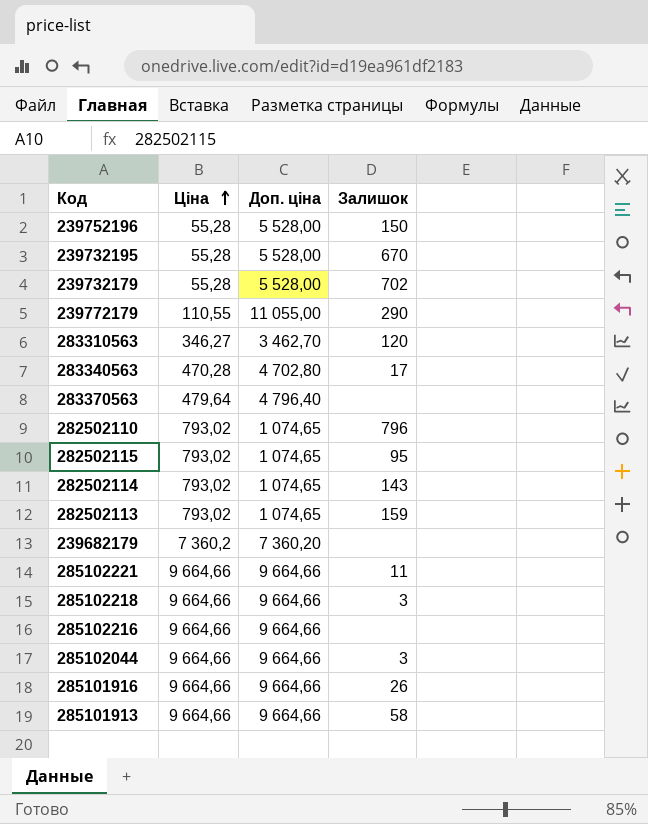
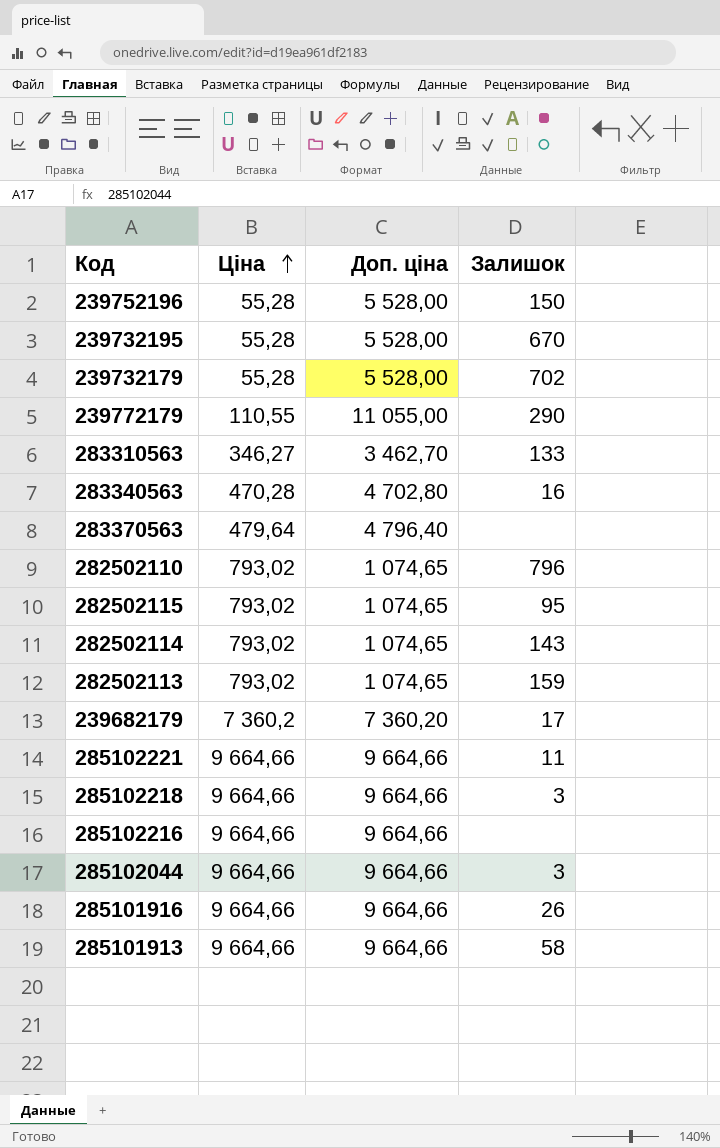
283310563 | Залишок: 120 -> 133
283340563 | Залишок: 17 -> 16
239682179 | Залишок: none -> 17

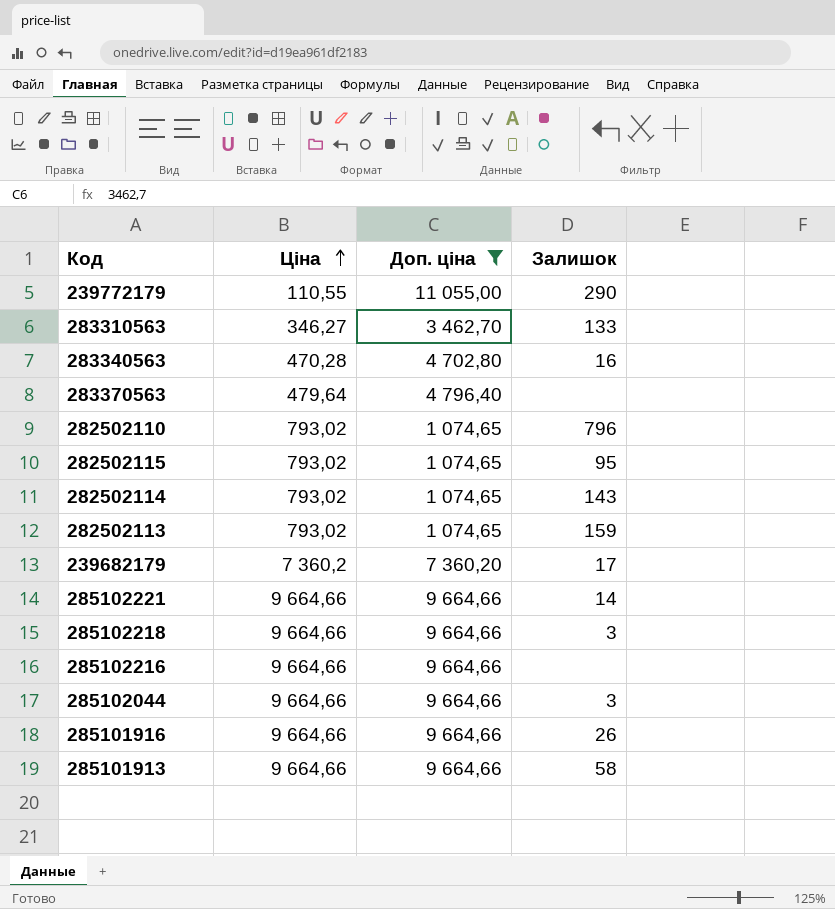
filter: none -> Доп. ціна != 5 528,00
285102221 | Залишок: 11 -> 14

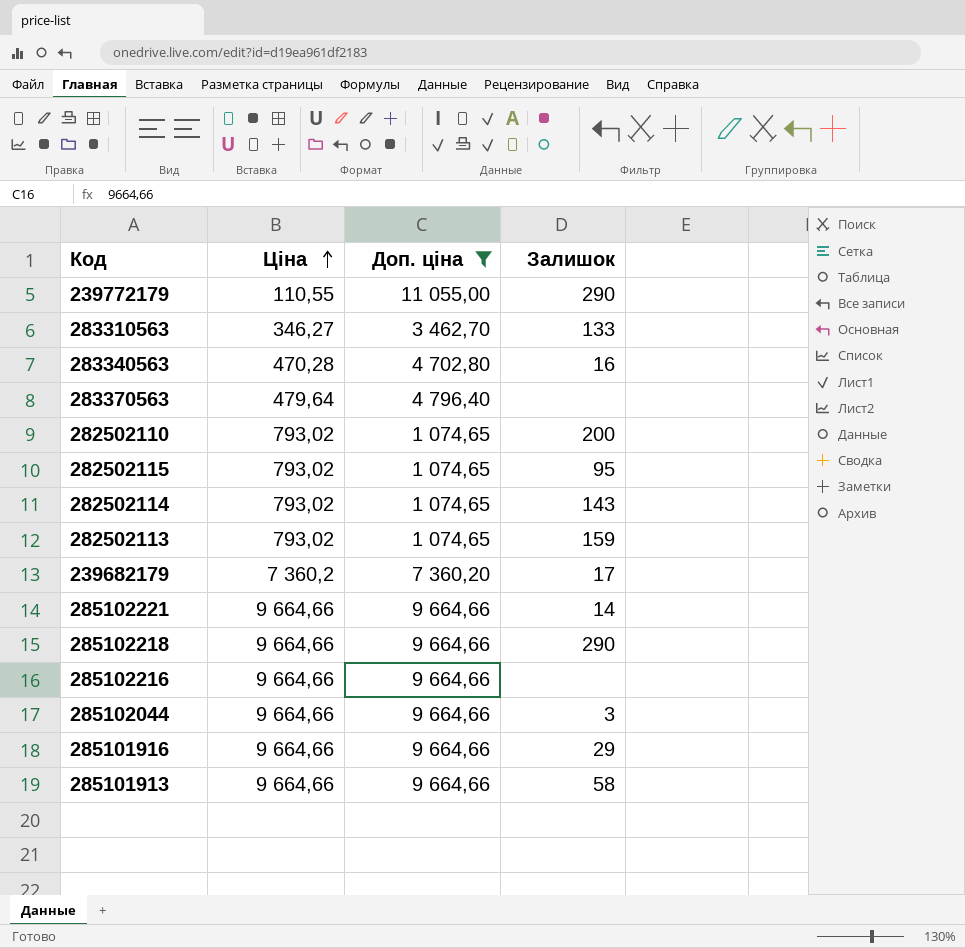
282502110 | Залишок: 796 -> 200
285102218 | Залишок: 3 -> 290
285101916 | Залишок: 26 -> 29

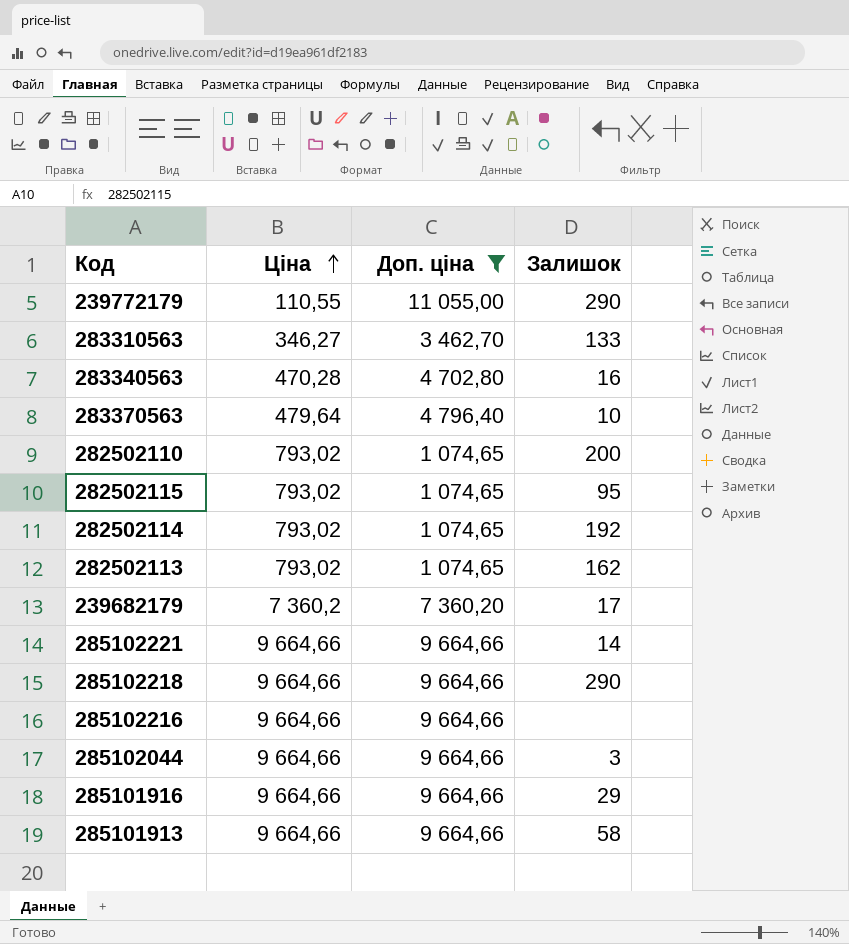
283370563 | Залишок: none -> 10
282502114 | Залишок: 143 -> 192
282502113 | Залишок: 159 -> 162

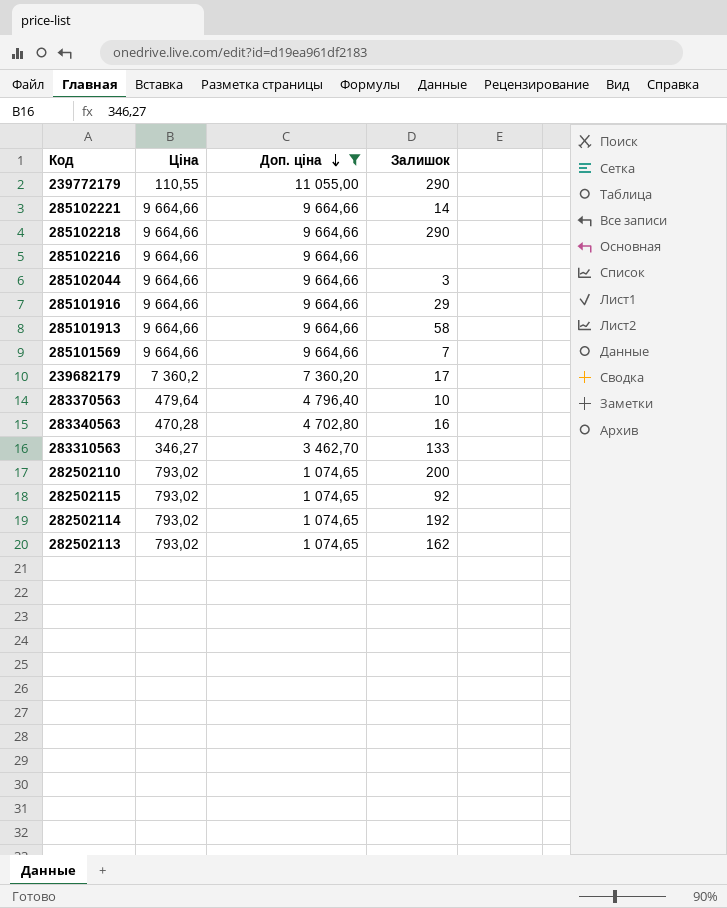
row order: Ціна ascending -> Доп. ціна descending
row 285101569: none -> 9 664,66 | 9 664,66 | 7
282502115 | Залишок: 95 -> 92

